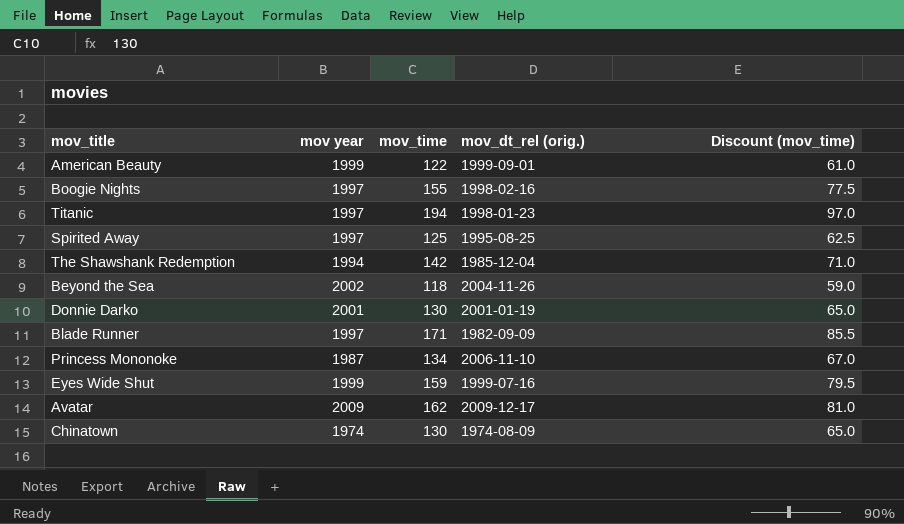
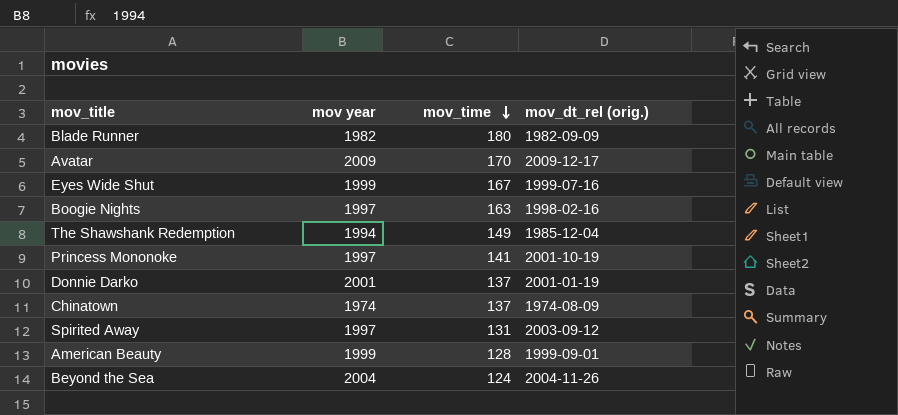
row order: none -> mov_time descending
column Discount (mov_time) | formula: [mov_time] * 0.5 -> none
row Titanic: 1997 | 194 | 1998-01-23 | 97.0 -> none
Blade Runner | mov year: 1997 -> 1982
Blade Runner | mov_time: 171 -> 180
Avatar | mov_time: 162 -> 170
Eyes Wide Shut | mov_time: 159 -> 167
Boogie Nights | mov_time: 155 -> 163
The Shawshank Redemption | mov_time: 142 -> 149
Princess Mononoke | mov year: 1987 -> 1997
Princess Mononoke | mov_time: 134 -> 141
Princess Mononoke | mov_dt_rel (orig.): 2006-11-10 -> 2001-10-19
Donnie Darko | mov_time: 130 -> 137
Chinatown | mov_time: 130 -> 137
Spirited Away | mov_time: 125 -> 131
Spirited Away | mov_dt_rel (orig.): 1995-08-25 -> 2003-09-12
American Beauty | mov_time: 122 -> 128
Beyond the Sea | mov year: 2002 -> 2004
Beyond the Sea | mov_time: 118 -> 124

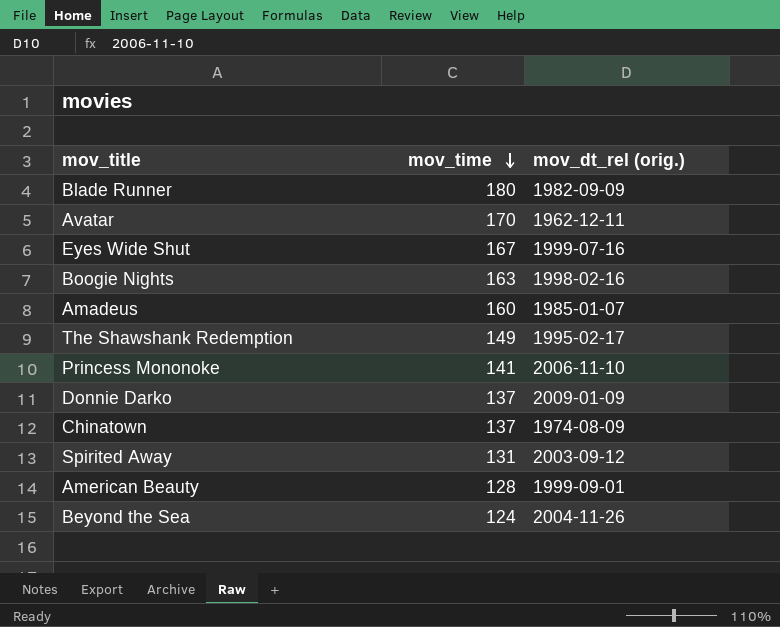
column mov year | position: 2 -> none
Avatar | mov_dt_rel (orig.): 2009-12-17 -> 1962-12-11
row Amadeus: none -> 160 | 1985-01-07
The Shawshank Redemption | mov_dt_rel (orig.): 1985-12-04 -> 1995-02-17
Princess Mononoke | mov_dt_rel (orig.): 2001-10-19 -> 2006-11-10
Donnie Darko | mov_dt_rel (orig.): 2001-01-19 -> 2009-01-09

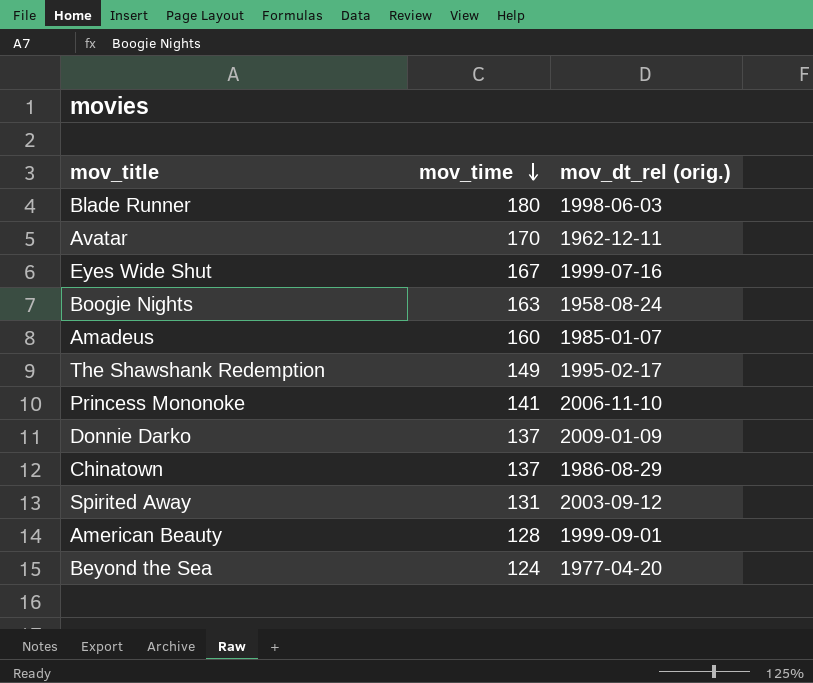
Blade Runner | mov_dt_rel (orig.): 1982-09-09 -> 1998-06-03
Boogie Nights | mov_dt_rel (orig.): 1998-02-16 -> 1958-08-24
Chinatown | mov_dt_rel (orig.): 1974-08-09 -> 1986-08-29
Beyond the Sea | mov_dt_rel (orig.): 2004-11-26 -> 1977-04-20

